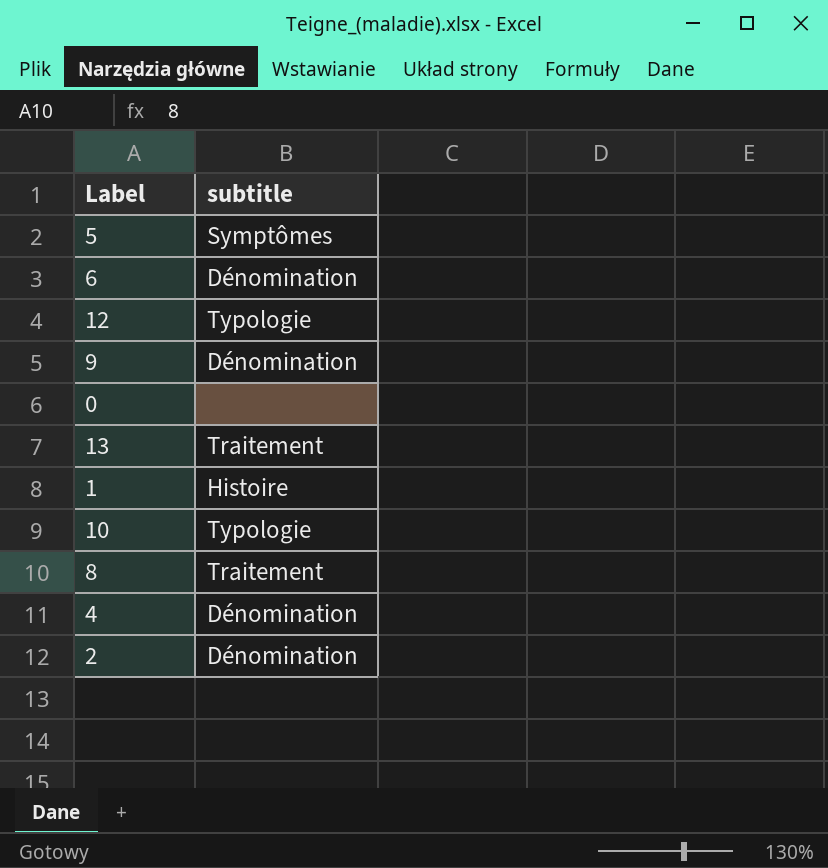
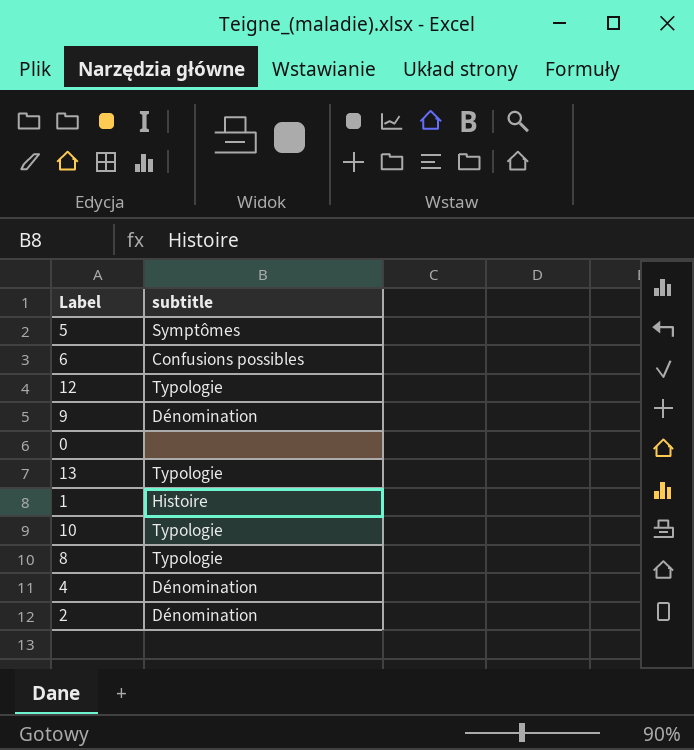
6 | subtitle: Dénomination -> Confusions possibles
13 | subtitle: Traitement -> Typologie
8 | subtitle: Traitement -> Typologie

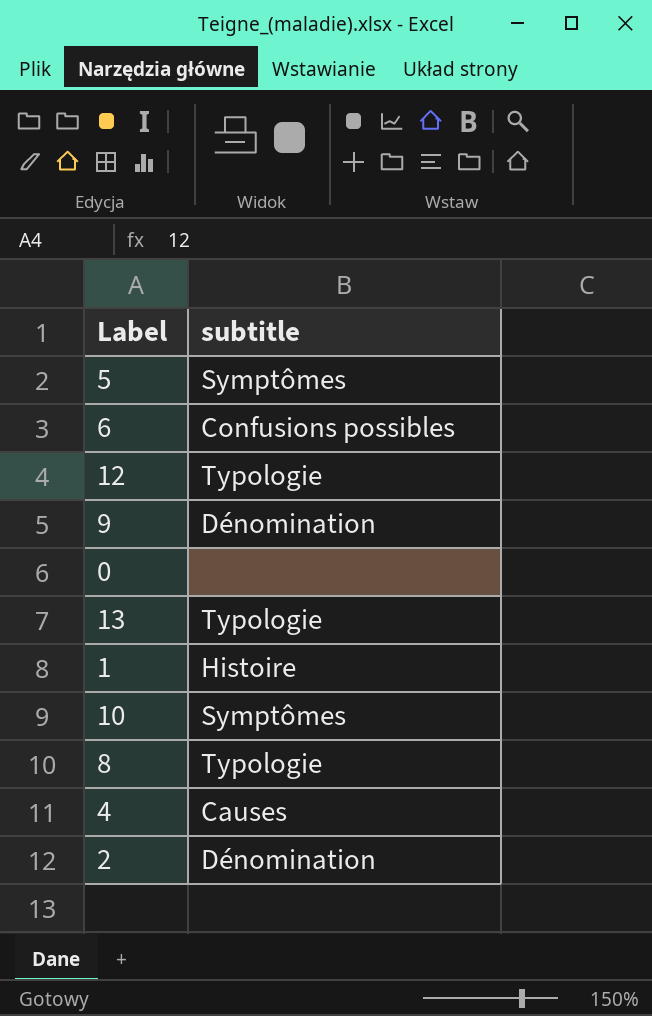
10 | subtitle: Typologie -> Symptômes
4 | subtitle: Dénomination -> Causes

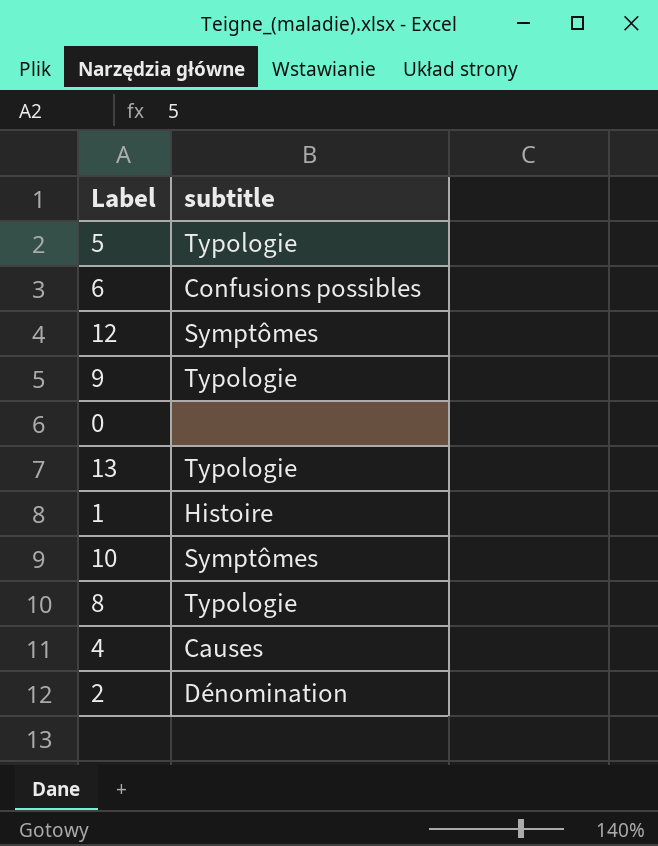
5 | subtitle: Symptômes -> Typologie
12 | subtitle: Typologie -> Symptômes
9 | subtitle: Dénomination -> Typologie

